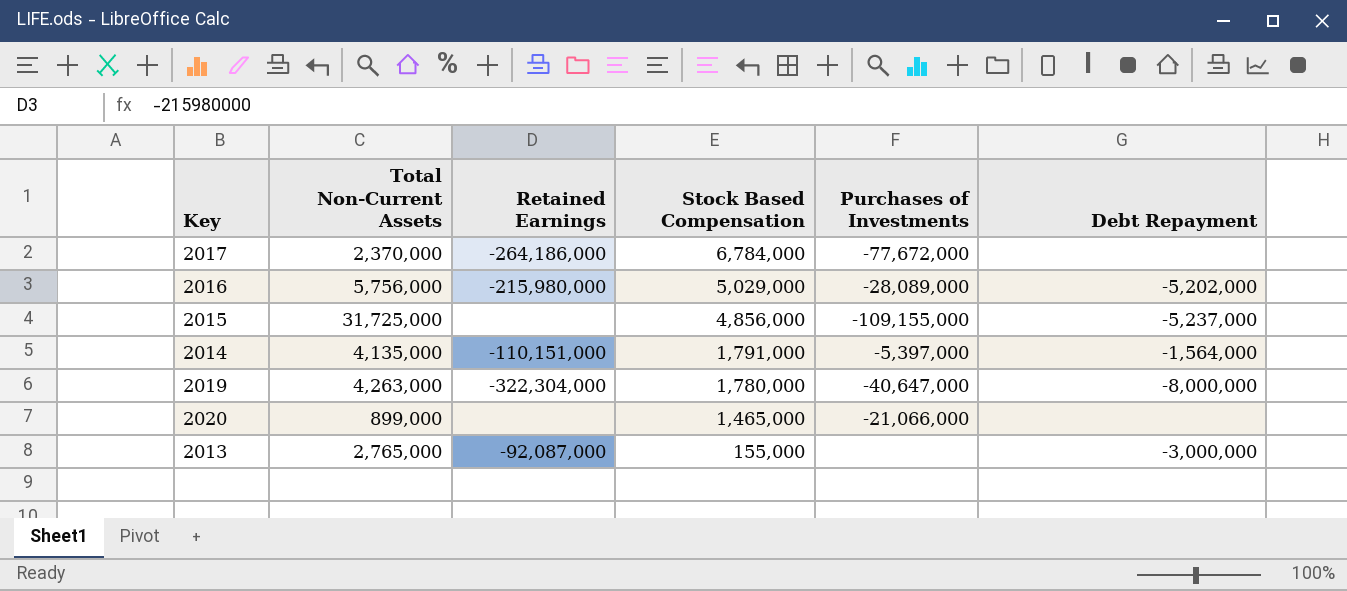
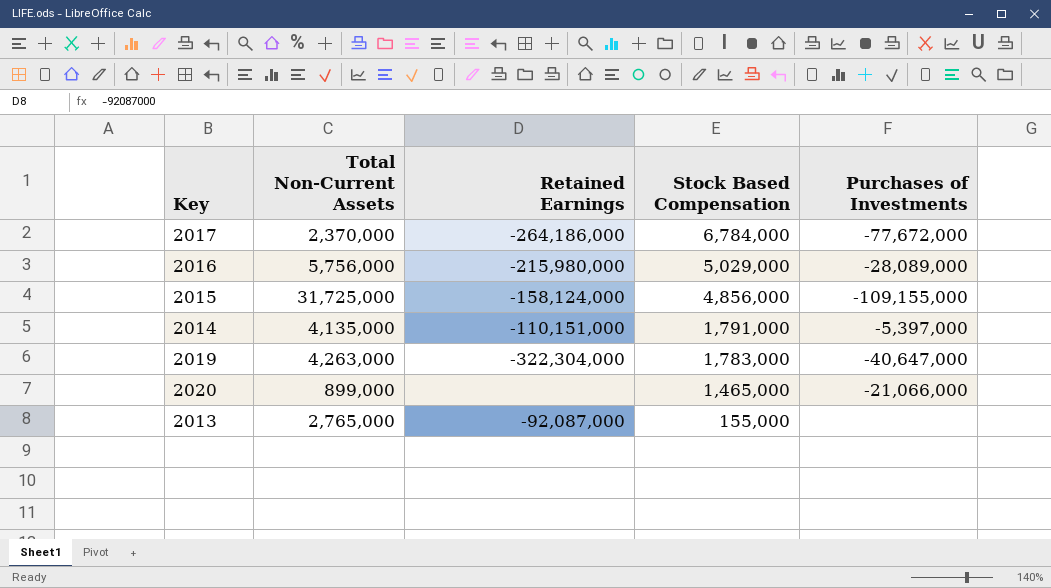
column Debt Repayment | position: 6 -> none
2015 | Retained Earnings: none -> -158,124,000
2019 | Stock Based Compensation: 1,780,000 -> 1,783,000

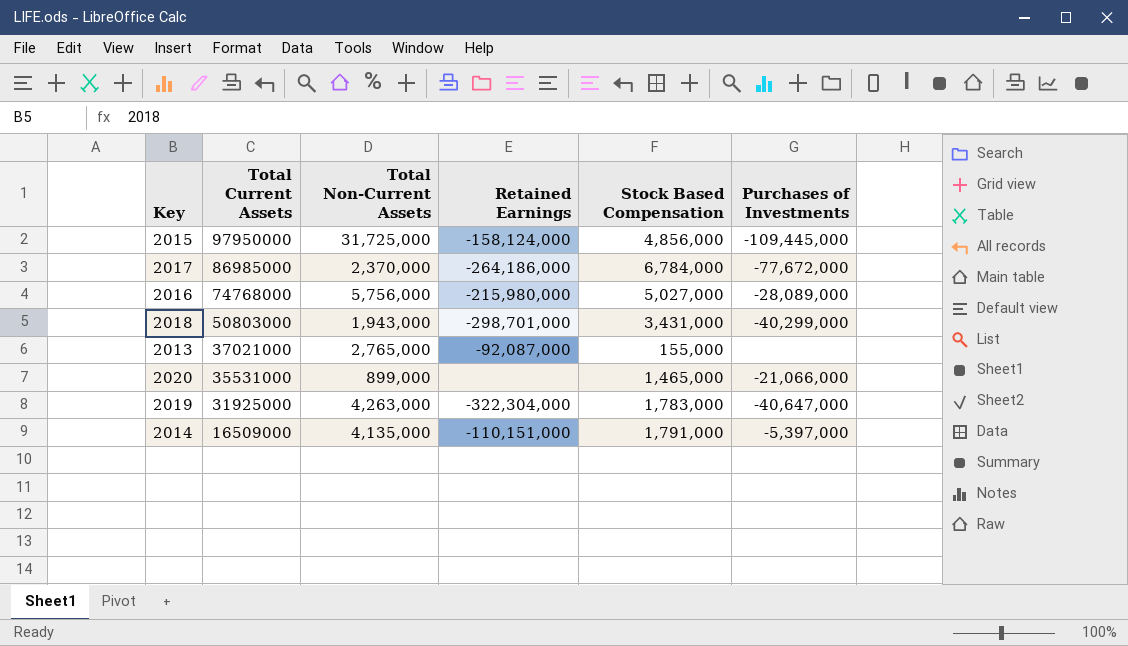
row order: Stock Based Compensation descending -> Total Current Assets descending
column Total Current Assets | position: none -> 2
2015 | Purchases of Investments: -109,155,000 -> -109,445,000
2016 | Stock Based Compensation: 5,029,000 -> 5,027,000
row 2018: none -> 50803000 | 1,943,000 | -298,701,000 | 3,431,000 | -40,299,000

